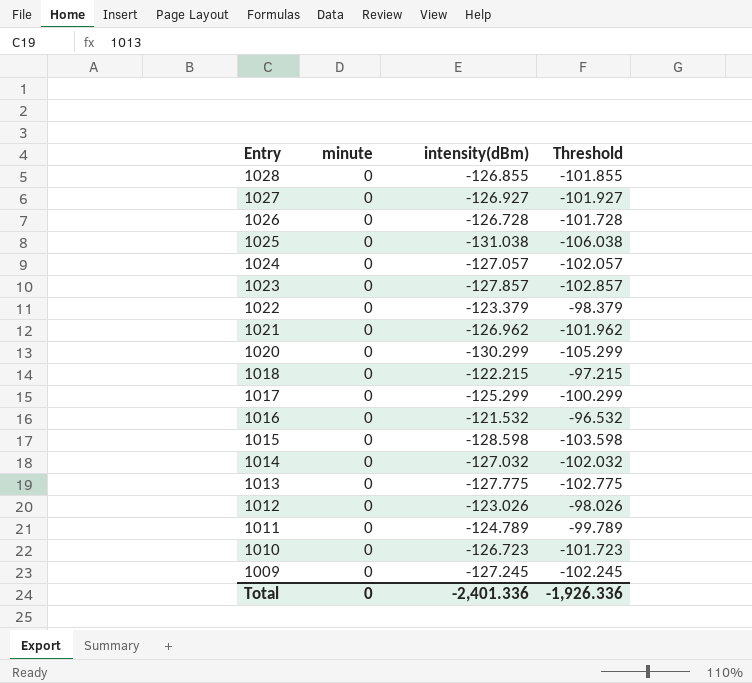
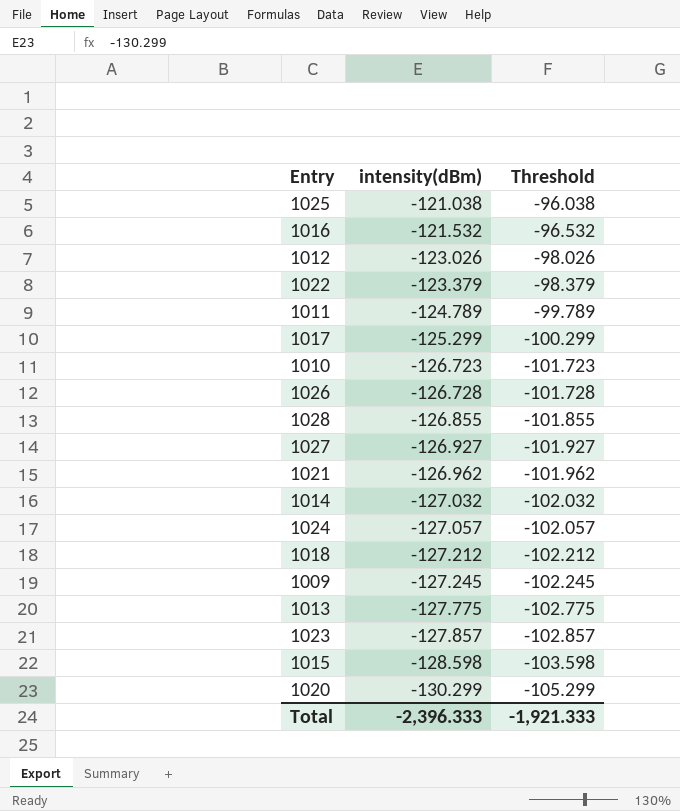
row order: Entry descending -> intensity(dBm) descending
column minute | position: 2 -> none
1025 | intensity(dBm): -131.038 -> -121.038
1025 | Threshold: -106.038 -> -96.038
1018 | intensity(dBm): -122.215 -> -127.212
1018 | Threshold: -97.215 -> -102.212
Total | intensity(dBm): -2,401.336 -> -2,396.333
Total | Threshold: -1,926.336 -> -1,921.333

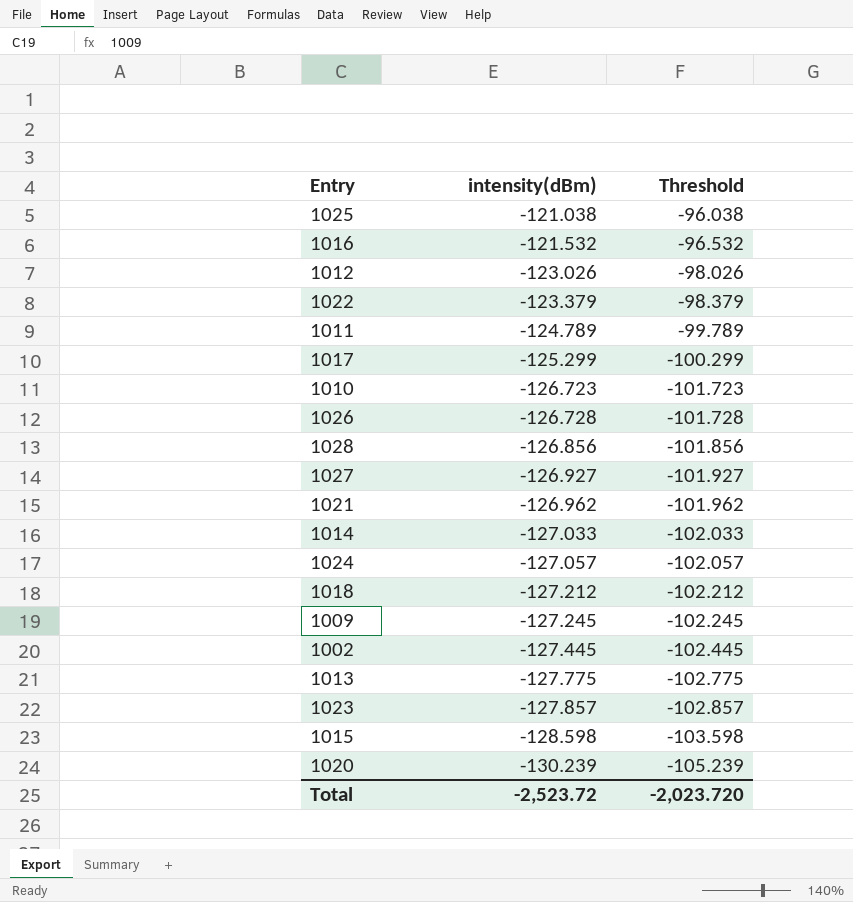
1028 | intensity(dBm): -126.855 -> -126.856
1028 | Threshold: -101.855 -> -101.856
1014 | intensity(dBm): -127.032 -> -127.033
1014 | Threshold: -102.032 -> -102.033
row 1002: none -> -127.445 | -102.445
1020 | intensity(dBm): -130.299 -> -130.239
1020 | Threshold: -105.299 -> -105.239
Total | intensity(dBm): -2,396.333 -> -2,523.72
Total | Threshold: -1,921.333 -> -2,023.720

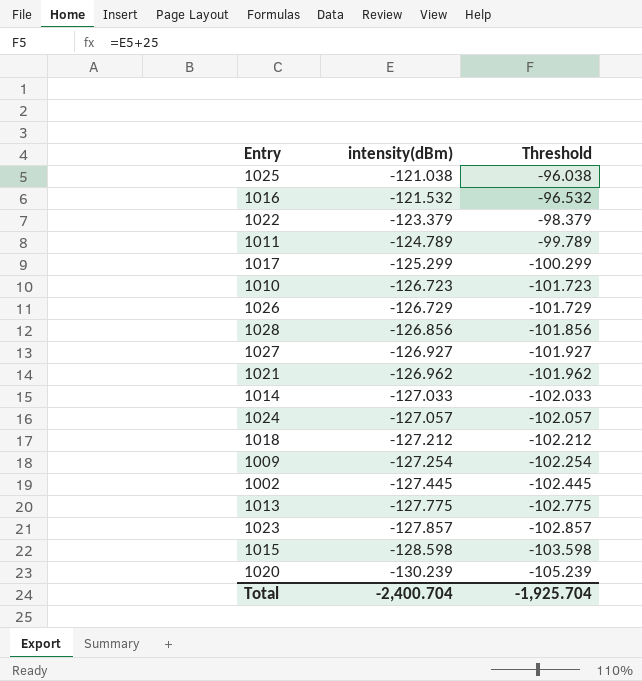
row 1012: -123.026 | -98.026 -> none
1026 | intensity(dBm): -126.728 -> -126.729
1026 | Threshold: -101.728 -> -101.729
1009 | intensity(dBm): -127.245 -> -127.254
1009 | Threshold: -102.245 -> -102.254
Total | intensity(dBm): -2,523.72 -> -2,400.704
Total | Threshold: -2,023.720 -> -1,925.704

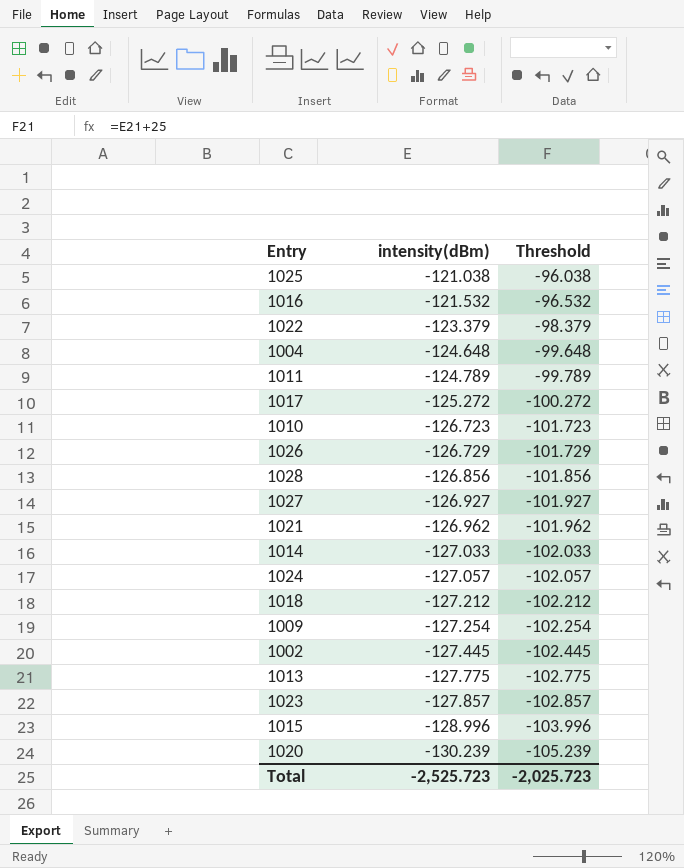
row 1004: none -> -124.648 | -99.648
1017 | intensity(dBm): -125.299 -> -125.272
1017 | Threshold: -100.299 -> -100.272
1015 | intensity(dBm): -128.598 -> -128.996
1015 | Threshold: -103.598 -> -103.996
Total | intensity(dBm): -2,400.704 -> -2,525.723
Total | Threshold: -1,925.704 -> -2,025.723

